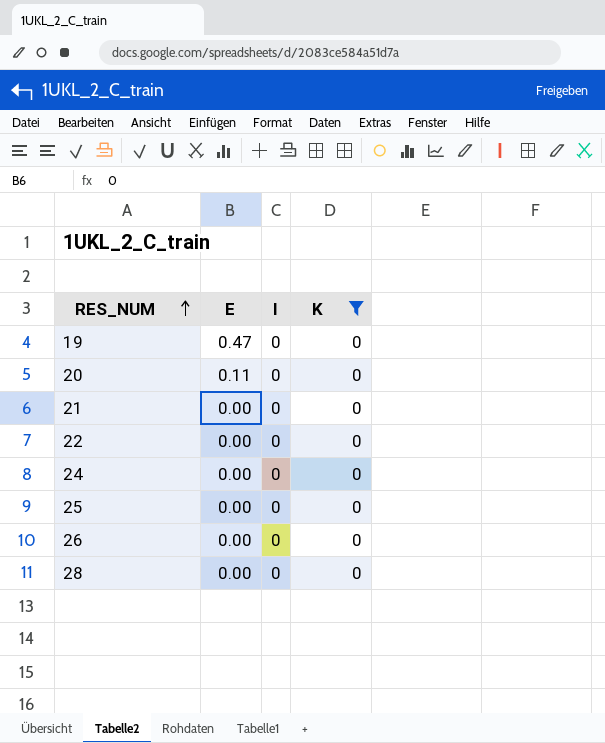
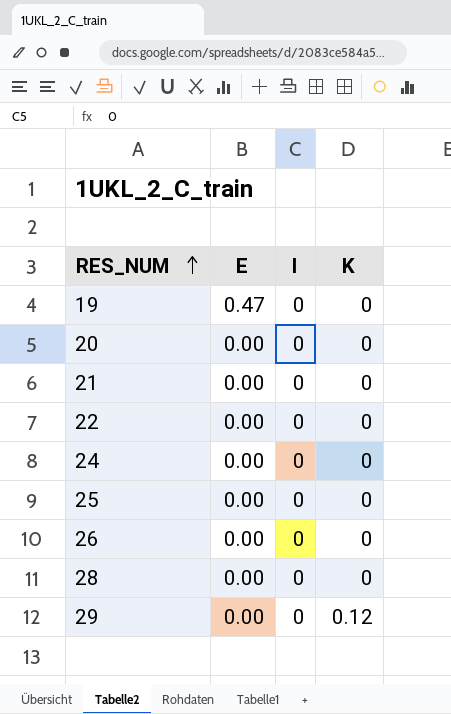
filter: K = 0 -> none
20 | E: 0.11 -> 0.00

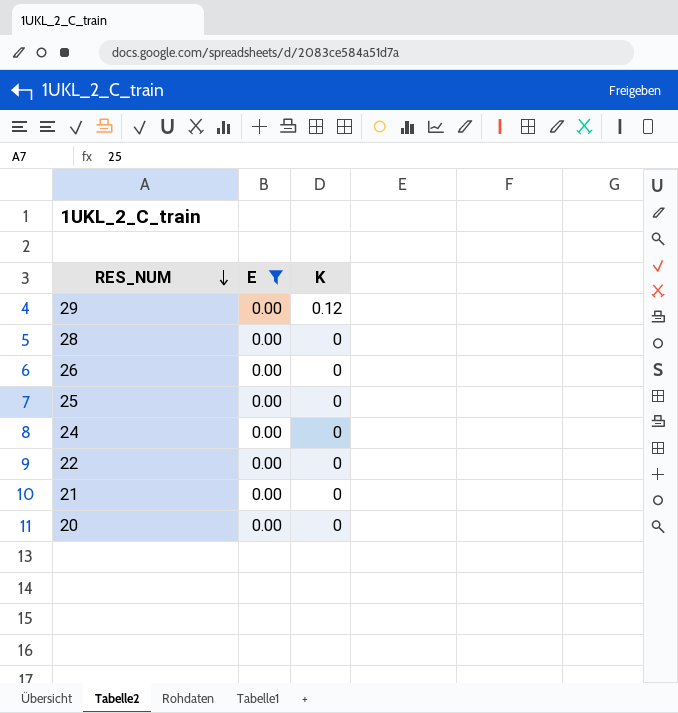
filter: none -> E = 0.00
row order: RES_NUM ascending -> RES_NUM descending
column I | position: 3 -> none

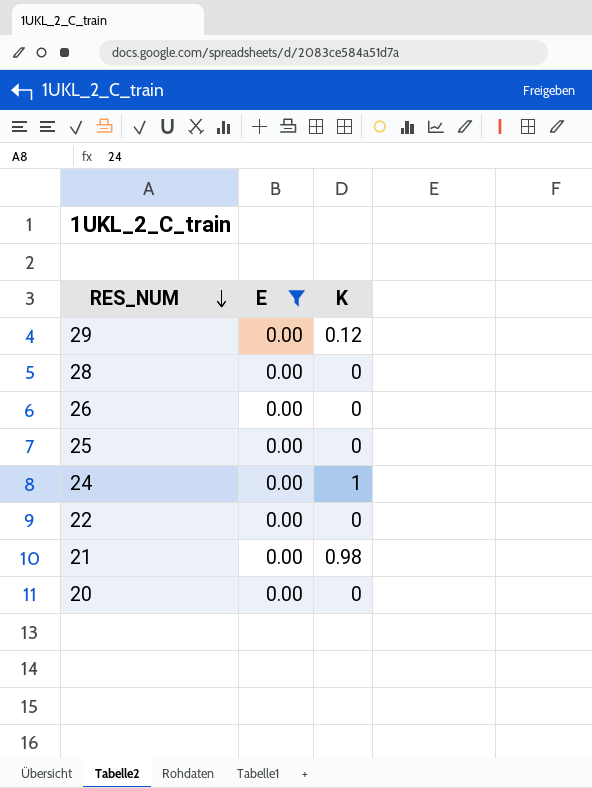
24 | K: 0 -> 1
21 | K: 0 -> 0.98

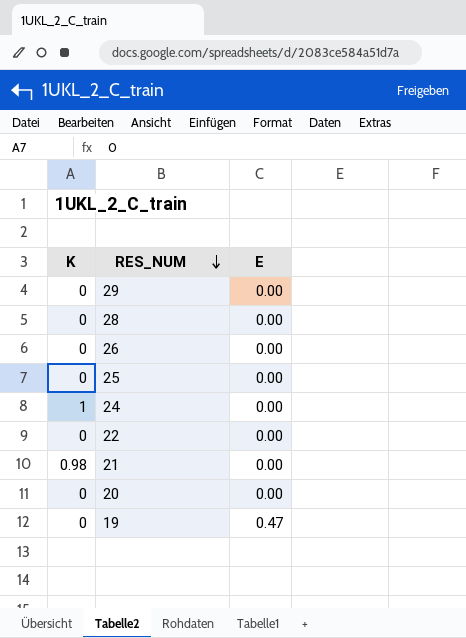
filter: E = 0.00 -> none
column K | position: 3 -> 1
29 | K: 0.12 -> 0

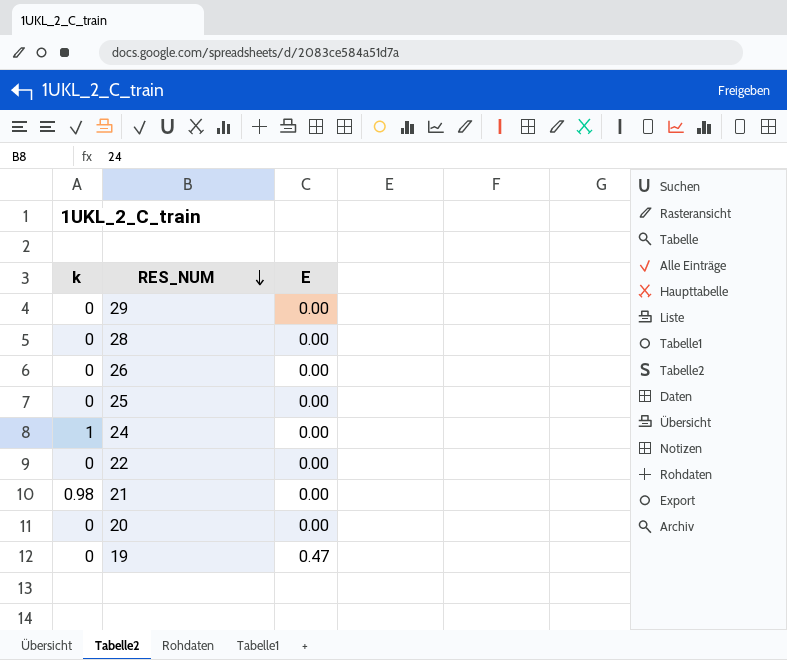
column name: K -> k

